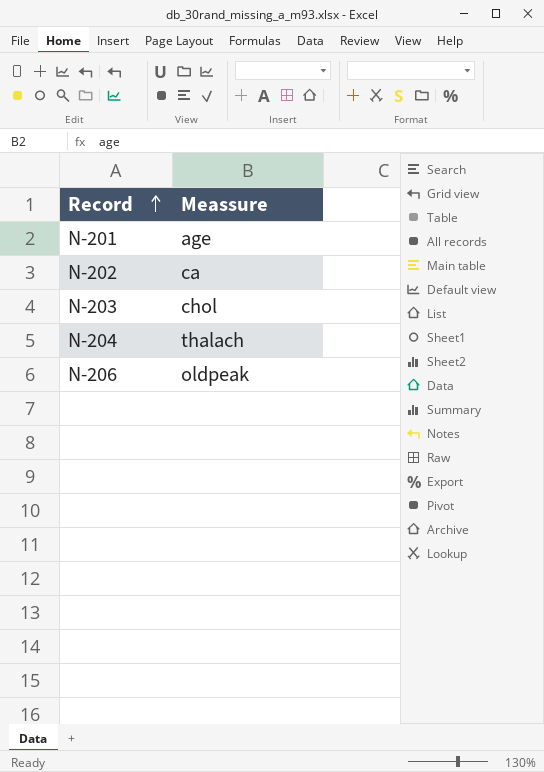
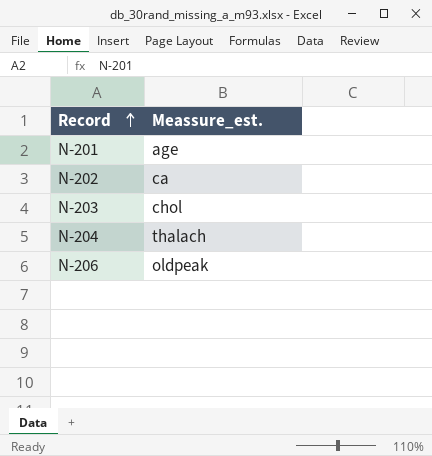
column name: Meassure -> Meassure_est.

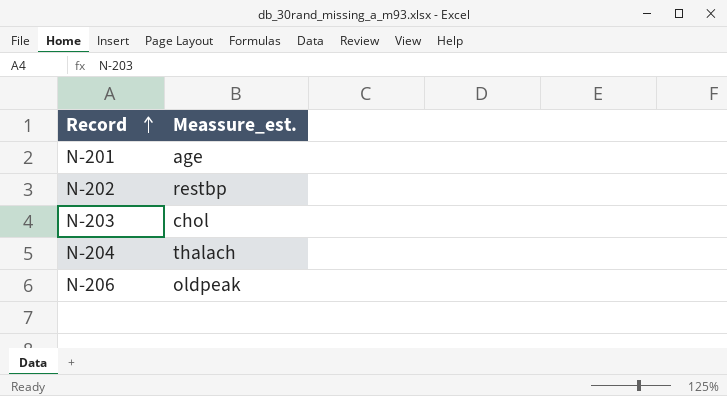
N-202 | Meassure_est.: ca -> restbp

